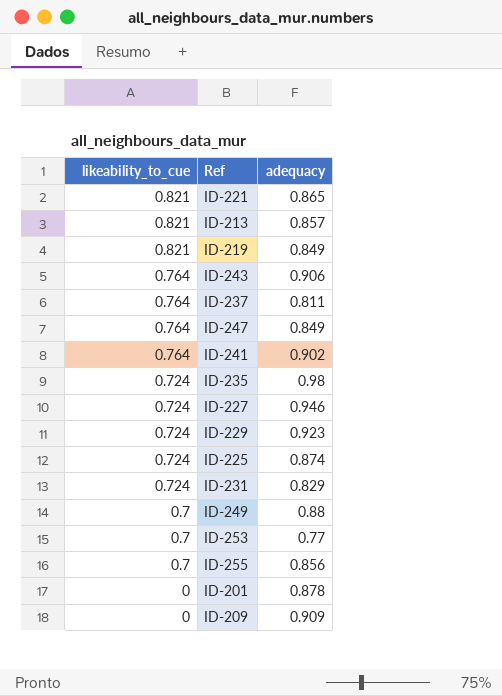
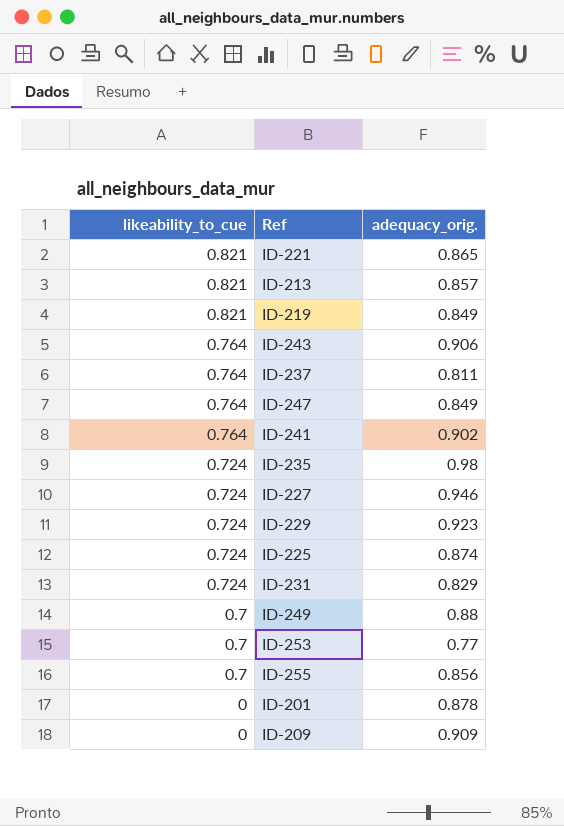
column name: adequacy -> adequacy_orig.

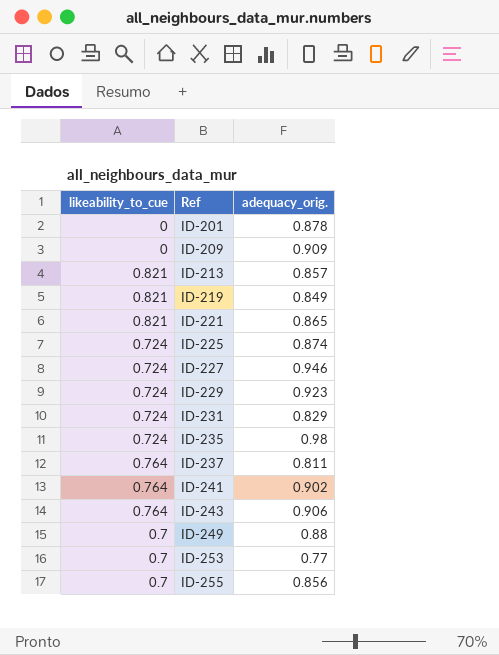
row order: likeability_to_cue descending -> Ref ascending
row ID-247: 0.764 | 0.849 -> none

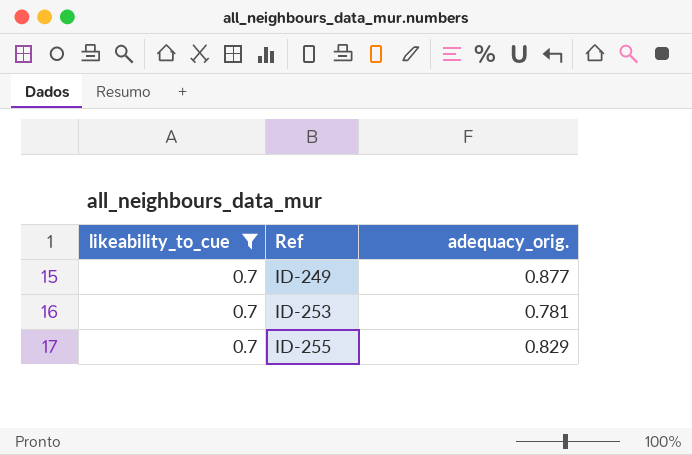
filter: none -> likeability_to_cue = 0.7
ID-249 | adequacy_orig.: 0.88 -> 0.877
ID-253 | adequacy_orig.: 0.77 -> 0.781
ID-255 | adequacy_orig.: 0.856 -> 0.829

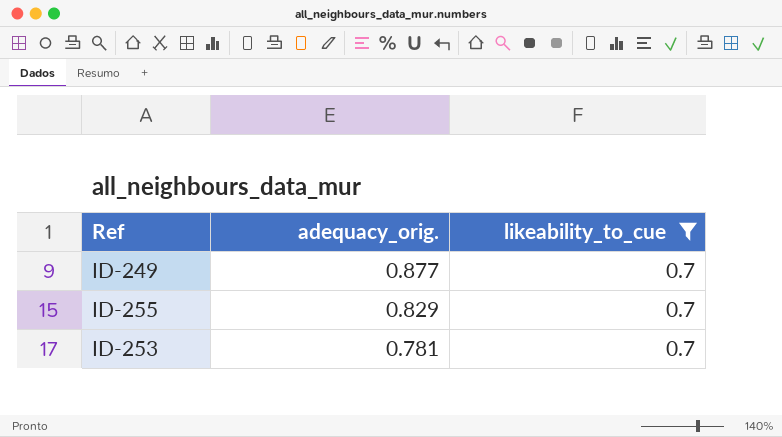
row order: Ref ascending -> adequacy_orig. descending
column likeability_to_cue | position: 1 -> 3

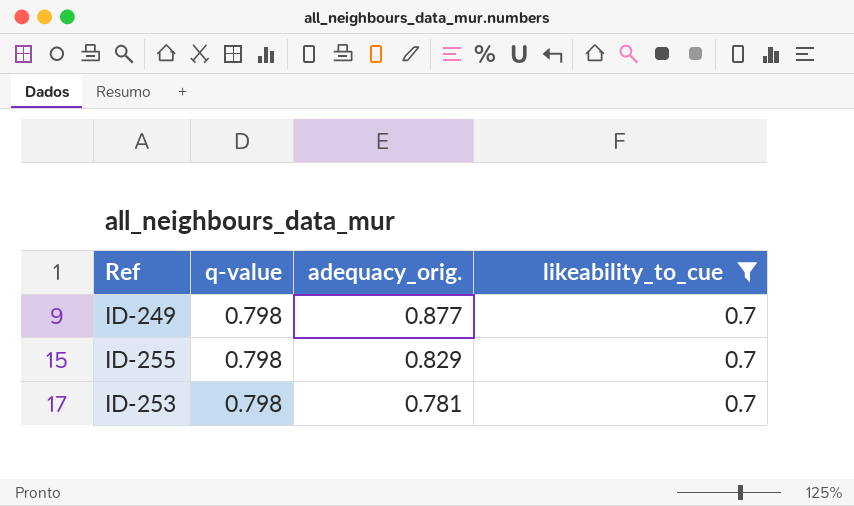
column q-value | position: none -> 2

